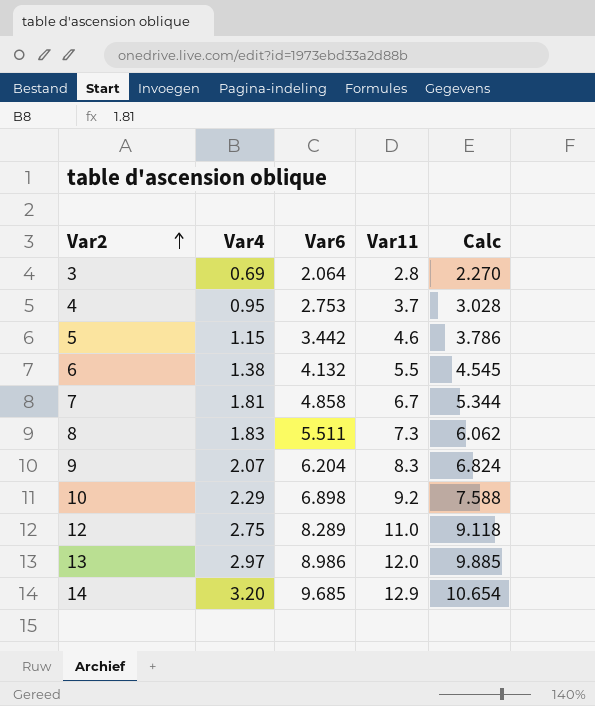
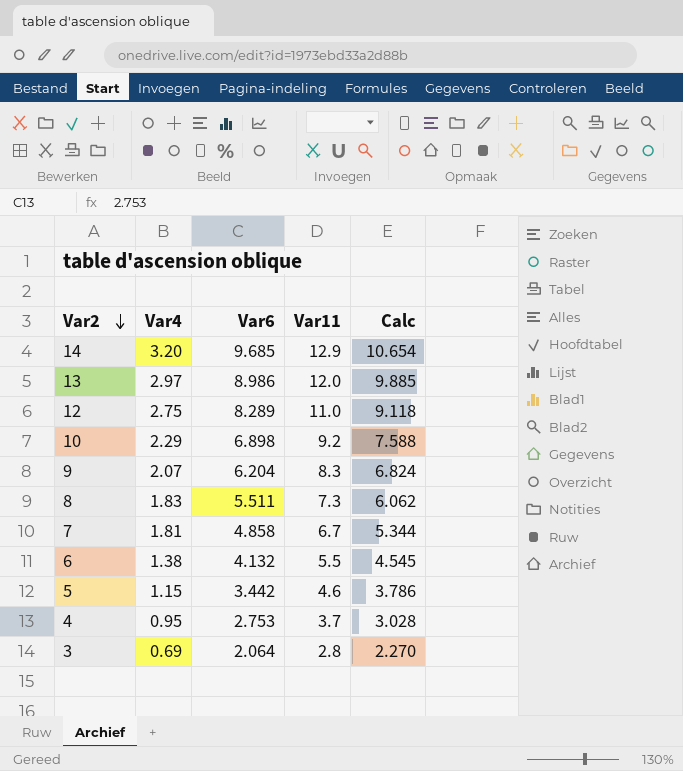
row order: Var2 ascending -> Var2 descending

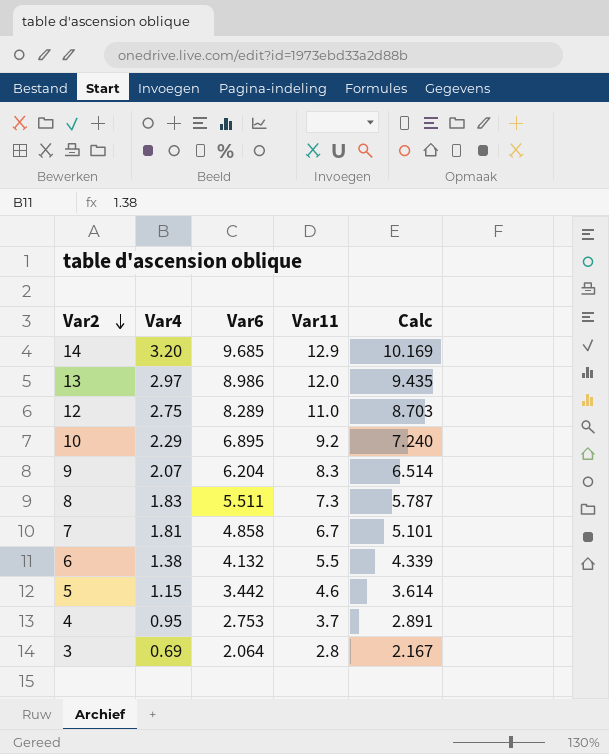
column Calc | formula: [Var6] * 1.1 -> [Var6] * 1.05
10 | Var6: 6.898 -> 6.895

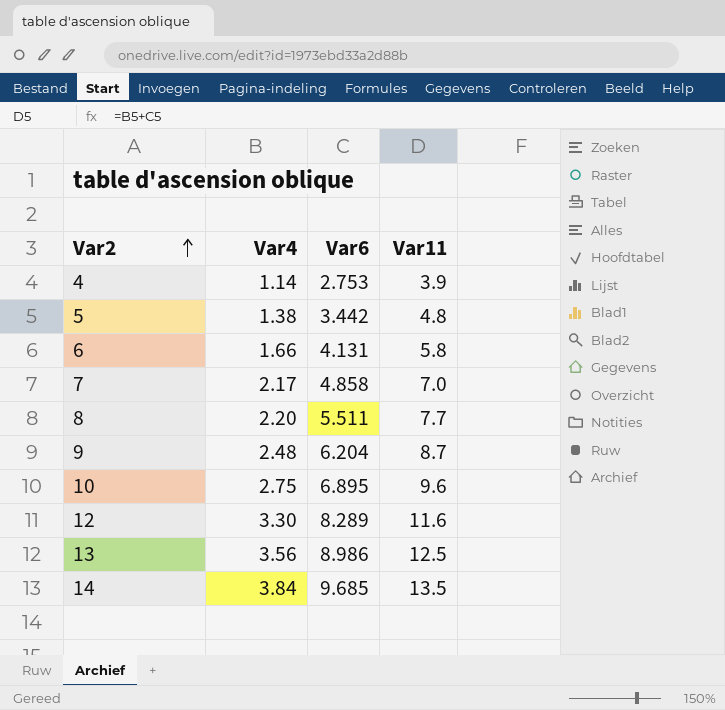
row order: Var2 descending -> Var2 ascending
column Calc | formula: [Var6] * 1.05 -> none
row 3: 0.69 | 2.064 | 2.8 | 2.167 -> none
4 | Var4: 0.95 -> 1.14
4 | Var11: 3.7 -> 3.9
5 | Var4: 1.15 -> 1.38
5 | Var11: 4.6 -> 4.8
6 | Var4: 1.38 -> 1.66
6 | Var6: 4.132 -> 4.131
6 | Var11: 5.5 -> 5.8
7 | Var4: 1.81 -> 2.17
7 | Var11: 6.7 -> 7.0
8 | Var4: 1.83 -> 2.20
8 | Var11: 7.3 -> 7.7
9 | Var4: 2.07 -> 2.48
9 | Var11: 8.3 -> 8.7
10 | Var4: 2.29 -> 2.75
10 | Var11: 9.2 -> 9.6
12 | Var4: 2.75 -> 3.30
12 | Var11: 11.0 -> 11.6
13 | Var4: 2.97 -> 3.56
13 | Var11: 12.0 -> 12.5
14 | Var4: 3.20 -> 3.84
14 | Var11: 12.9 -> 13.5

